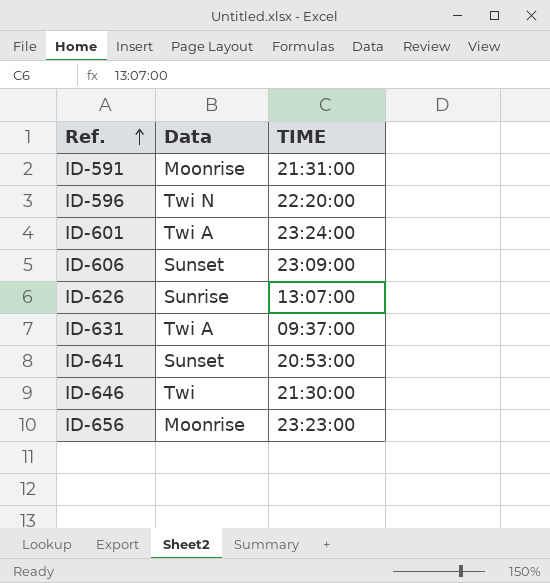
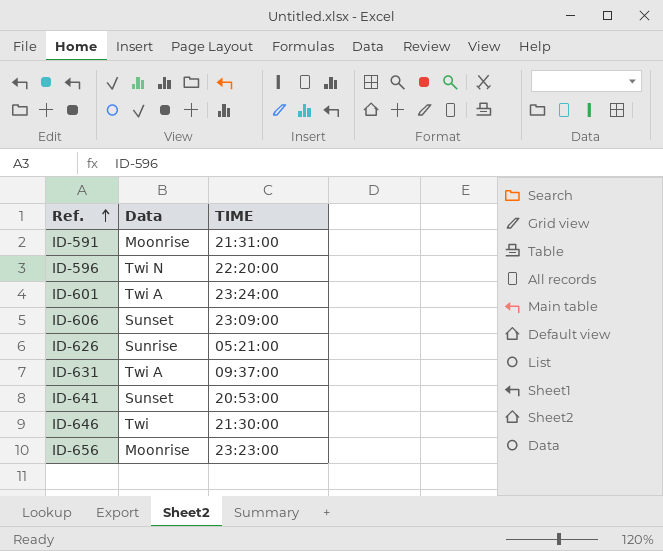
ID-626 | TIME: 13:07:00 -> 05:21:00

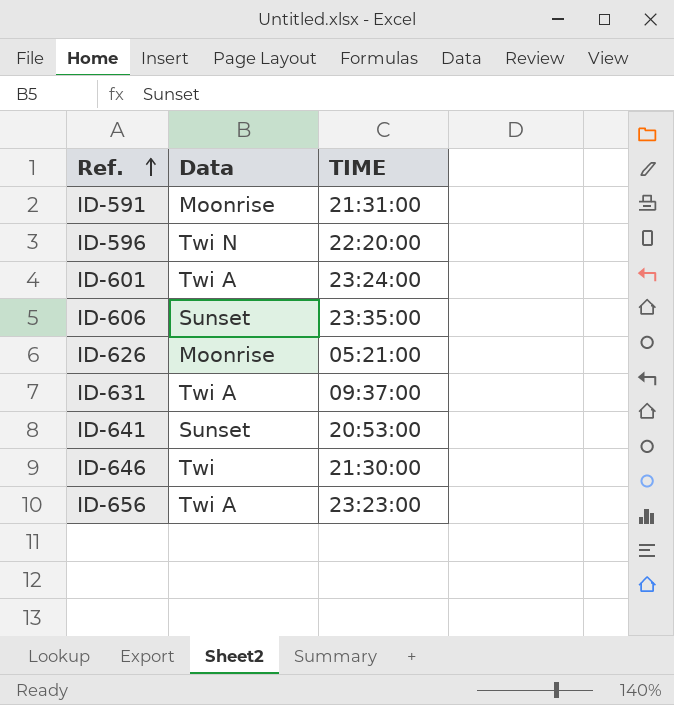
ID-606 | TIME: 23:09:00 -> 23:35:00
ID-626 | Data: Sunrise -> Moonrise
ID-656 | Data: Moonrise -> Twi A

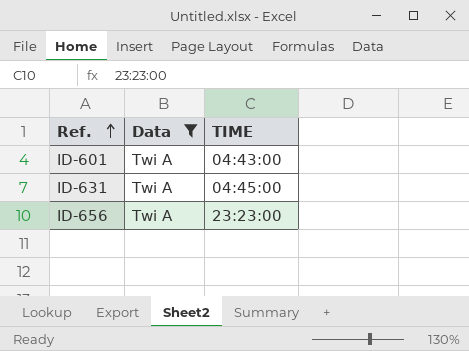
filter: none -> Data = Twi A
ID-601 | TIME: 23:24:00 -> 04:43:00
ID-631 | TIME: 09:37:00 -> 04:45:00

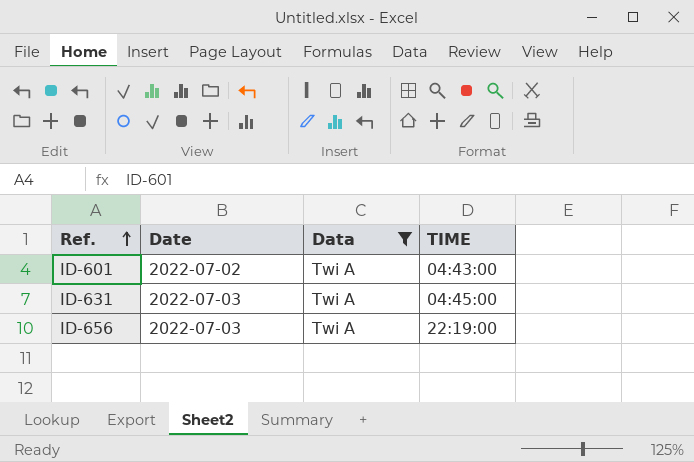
column Date | position: none -> 2
ID-656 | TIME: 23:23:00 -> 22:19:00

